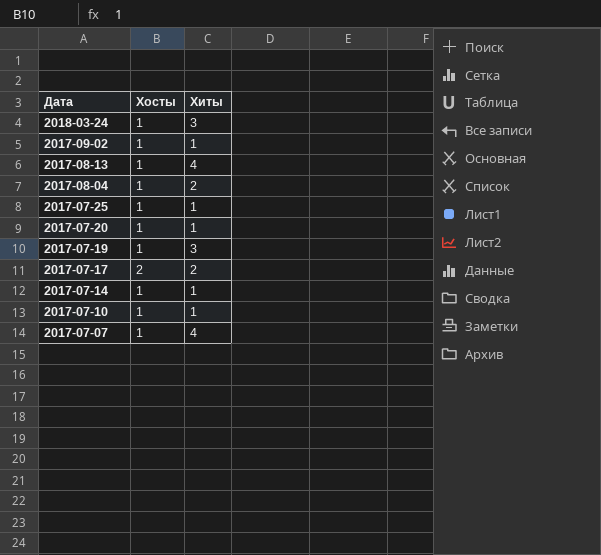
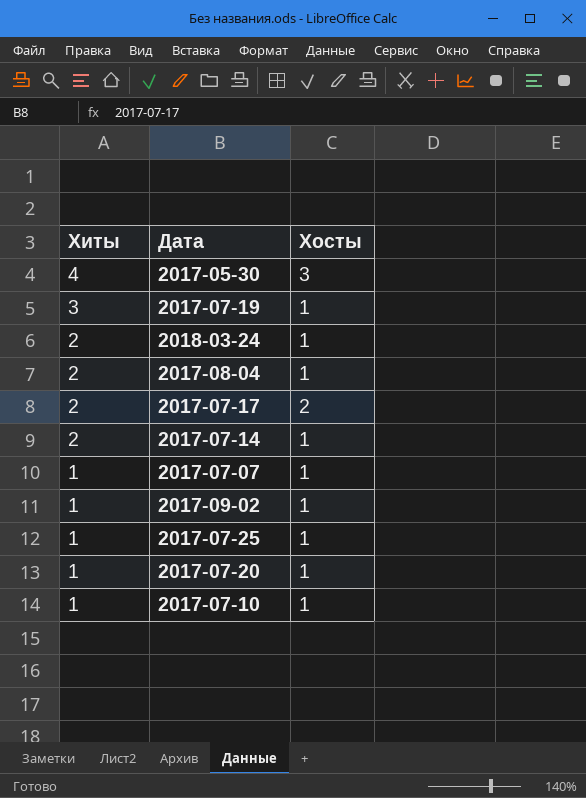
row order: Дата descending -> Хиты descending
column Хиты | position: 3 -> 1
row 2017-08-13: 1 | 4 -> none
row 2017-05-30: none -> 4 | 3
2018-03-24 | Хиты: 3 -> 2
2017-07-14 | Хиты: 1 -> 2
2017-07-07 | Хиты: 4 -> 1

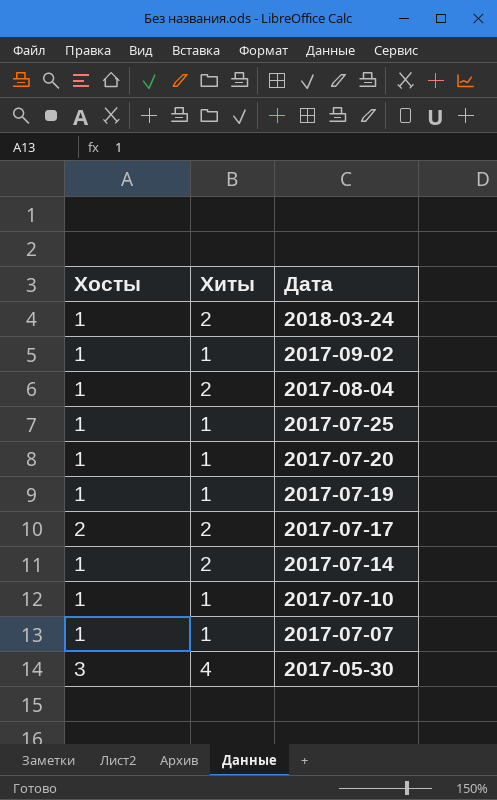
row order: Хиты descending -> Дата descending
column Хосты | position: 3 -> 1
2017-07-19 | Хиты: 3 -> 1

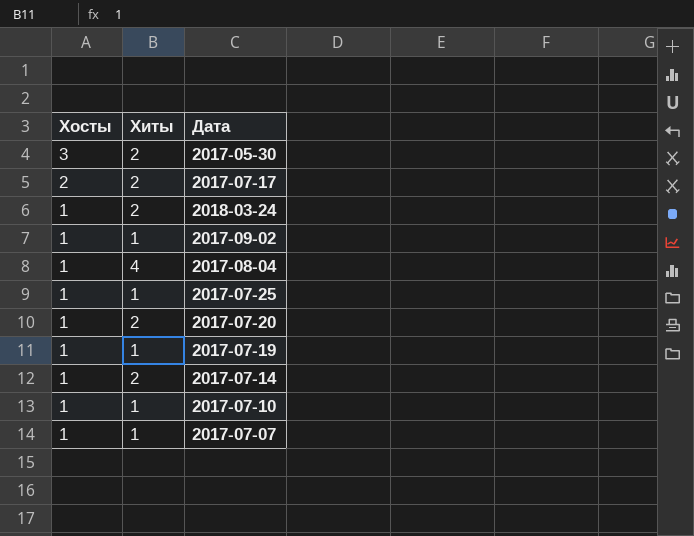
row order: Дата descending -> Хосты descending
2017-05-30 | Хиты: 4 -> 2
2017-08-04 | Хиты: 2 -> 4
2017-07-20 | Хиты: 1 -> 2

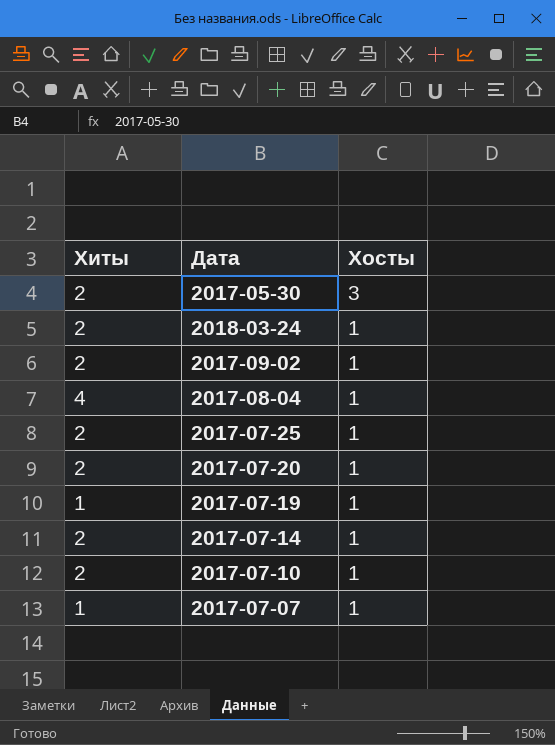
column Хосты | position: 1 -> 3
row 2017-07-17: 2 | 2 -> none
2017-09-02 | Хиты: 1 -> 2
2017-07-25 | Хиты: 1 -> 2
2017-07-10 | Хиты: 1 -> 2

